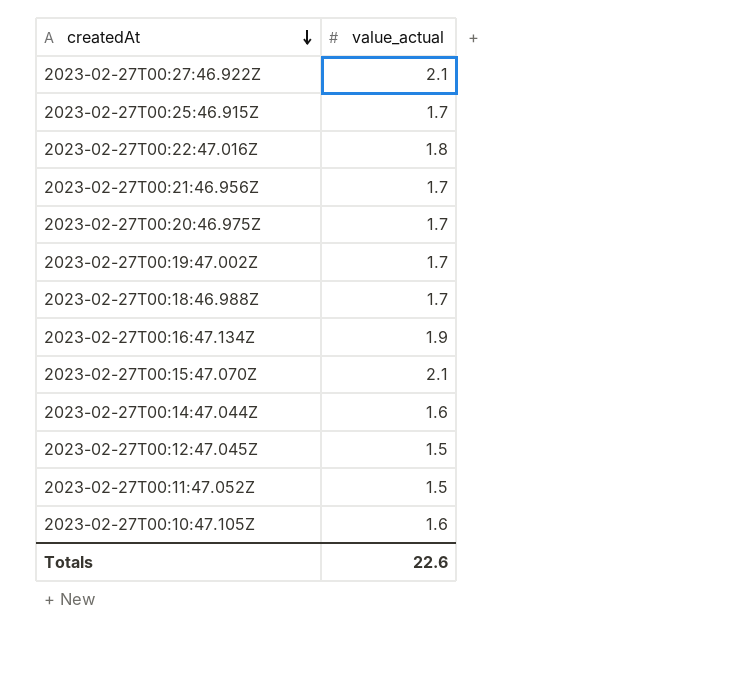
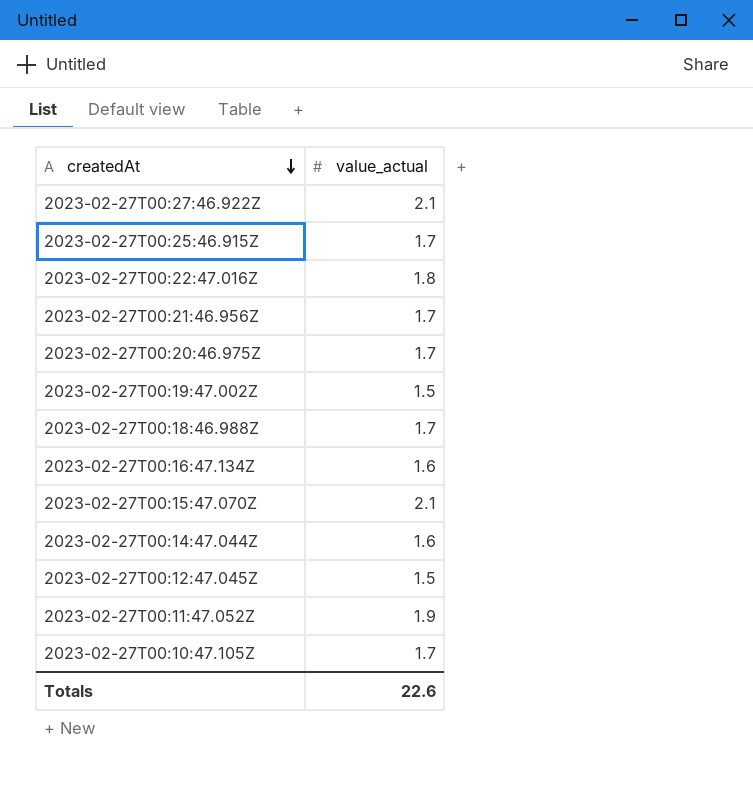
2023-02-27T00:19:47.002Z | value_actual: 1.7 -> 1.5
2023-02-27T00:16:47.134Z | value_actual: 1.9 -> 1.6
2023-02-27T00:11:47.052Z | value_actual: 1.5 -> 1.9
2023-02-27T00:10:47.105Z | value_actual: 1.6 -> 1.7

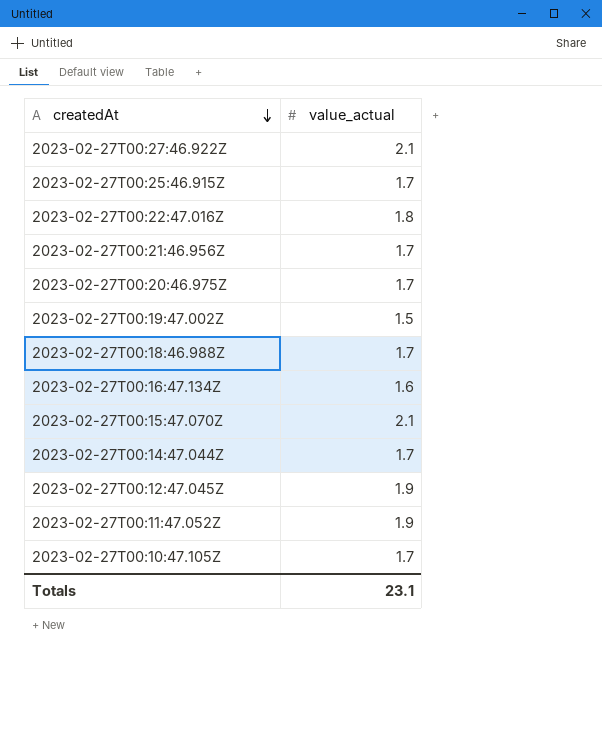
2023-02-27T00:14:47.044Z | value_actual: 1.6 -> 1.7
2023-02-27T00:12:47.045Z | value_actual: 1.5 -> 1.9
Totals | value_actual: 22.6 -> 23.1

